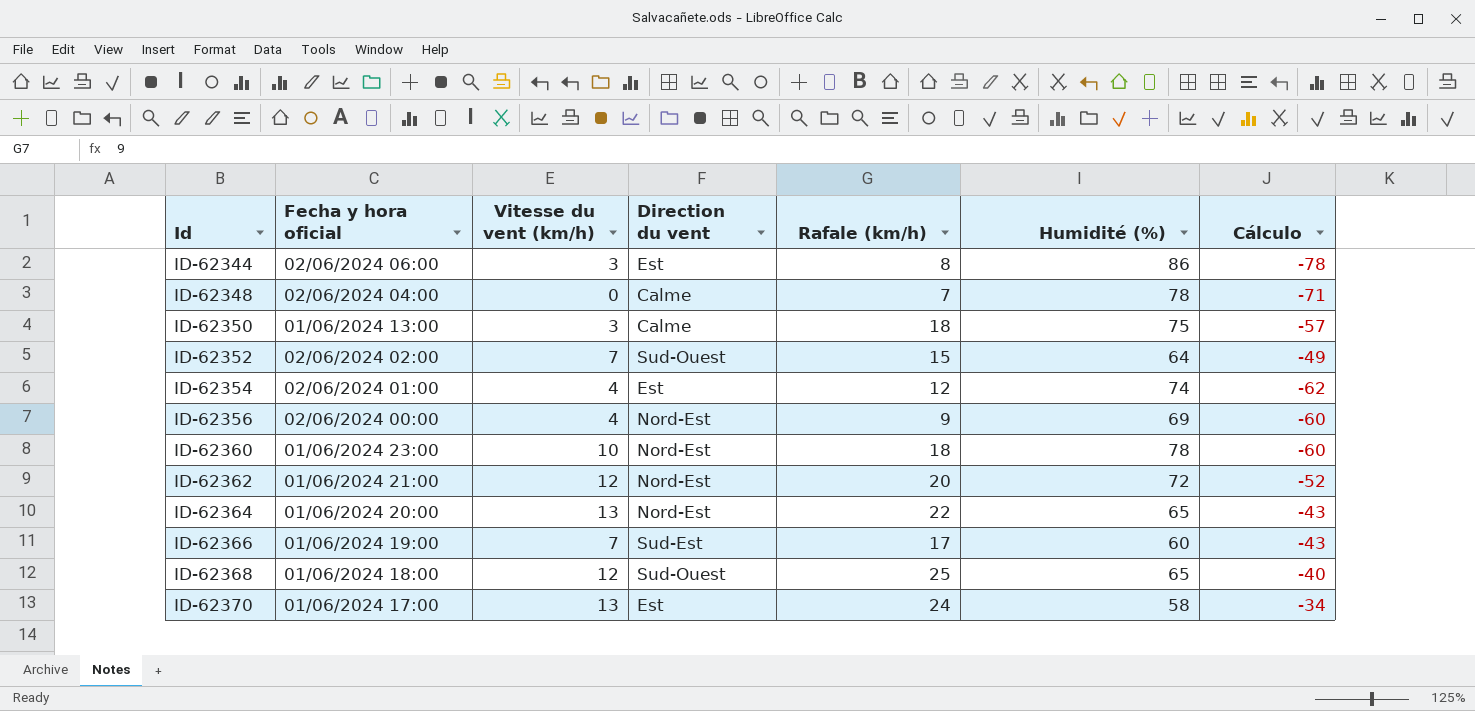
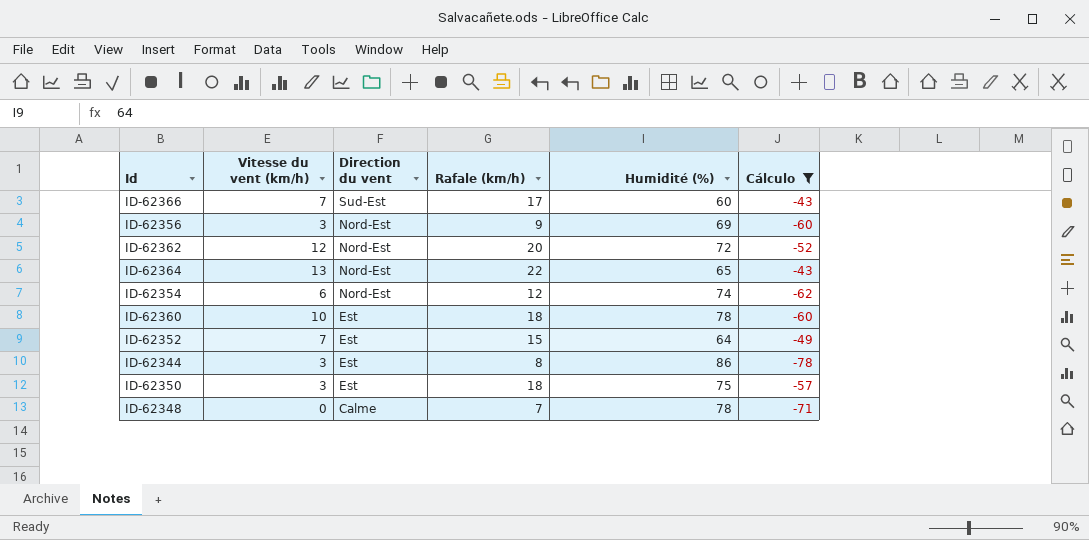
filter: none -> Cálculo <= -43
row order: Id ascending -> Direction du vent descending
column Fecha y hora oficial | position: 2 -> none
ID-62356 | Vitesse du vent (km/h): 4 -> 3
ID-62354 | Vitesse du vent (km/h): 4 -> 6
ID-62354 | Direction du vent: Est -> Nord-Est
ID-62360 | Direction du vent: Nord-Est -> Est
ID-62352 | Direction du vent: Sud-Ouest -> Est
ID-62350 | Direction du vent: Calme -> Est

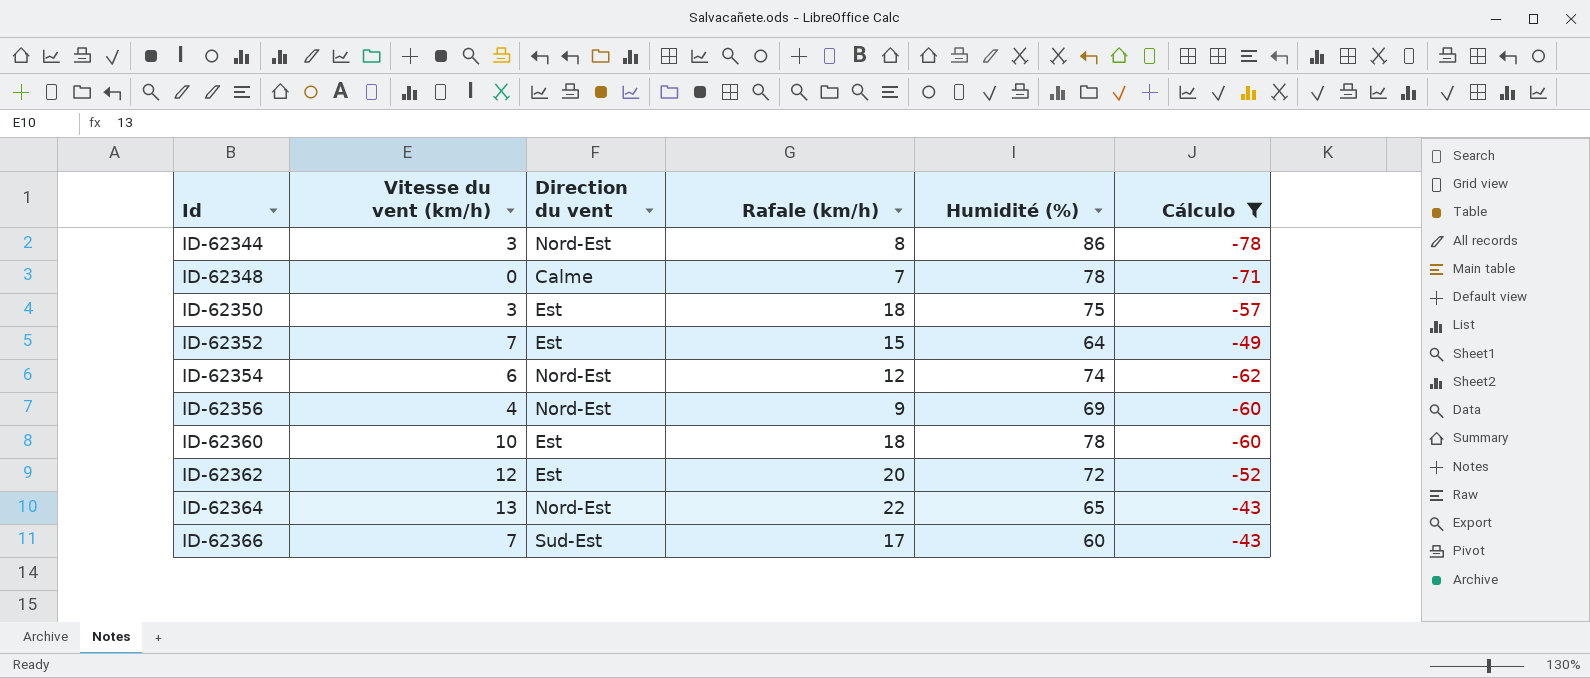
row order: Direction du vent descending -> Id ascending
ID-62344 | Direction du vent: Est -> Nord-Est
ID-62356 | Vitesse du vent (km/h): 3 -> 4
ID-62362 | Direction du vent: Nord-Est -> Est

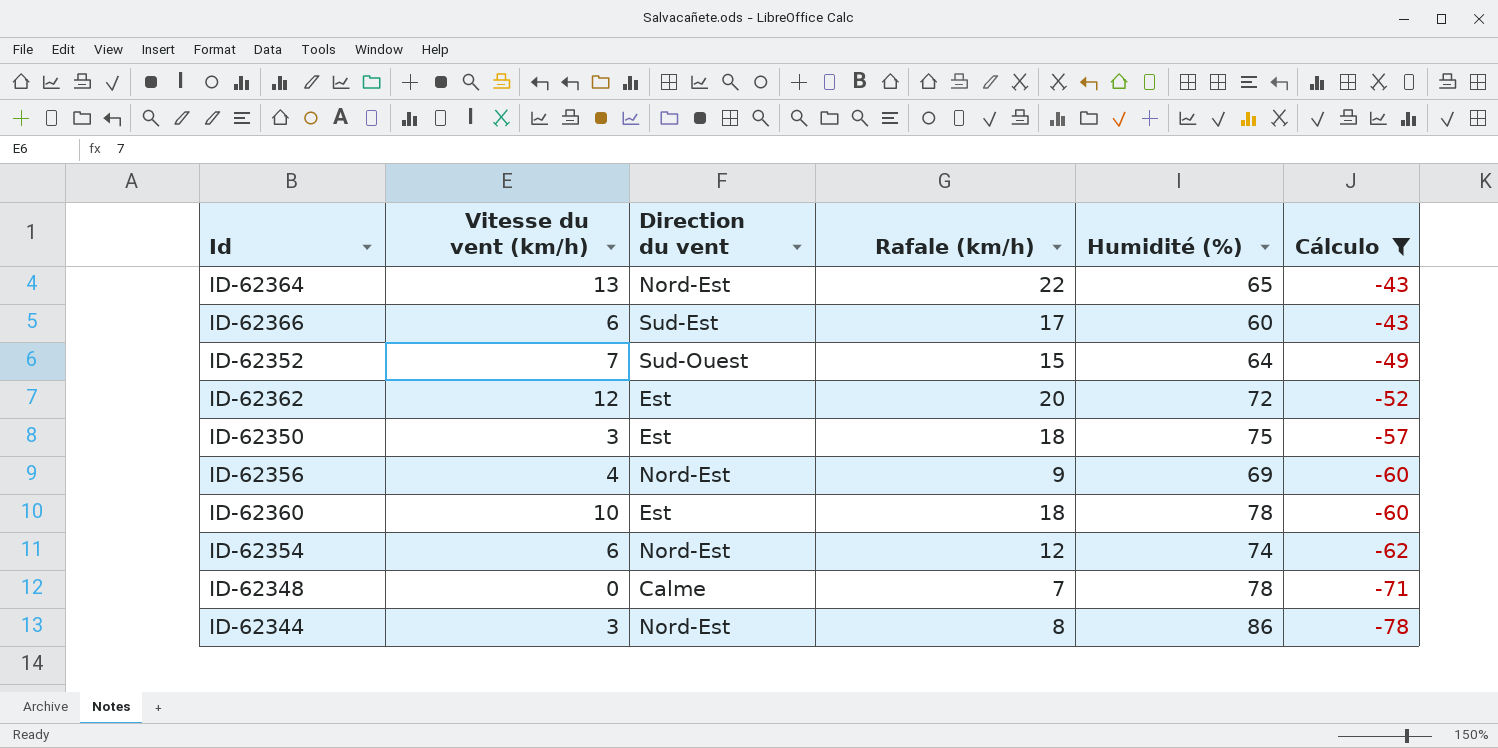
row order: Id ascending -> Cálculo descending
ID-62366 | Vitesse du vent (km/h): 7 -> 6
ID-62352 | Direction du vent: Est -> Sud-Ouest

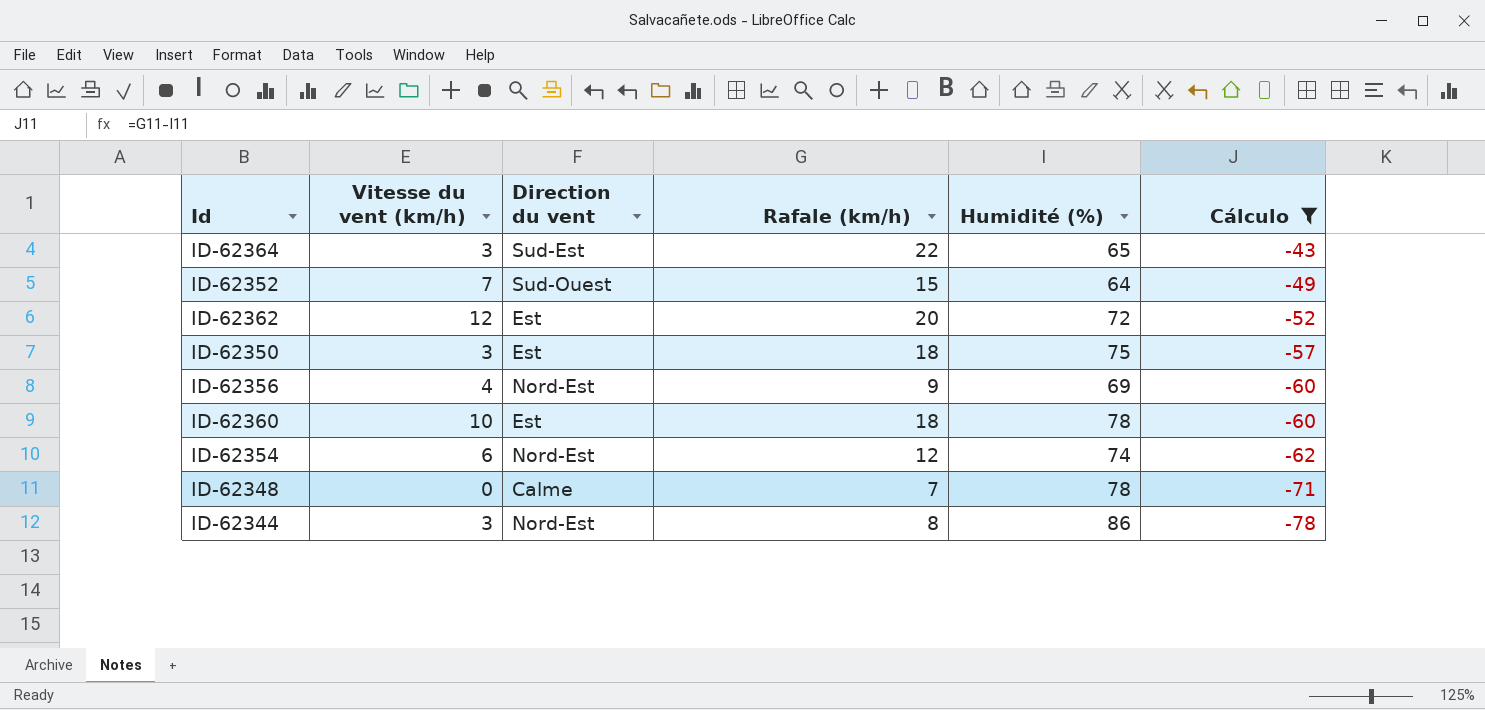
row ID-62366: 6 | Sud-Est | 17 | 60 | -43 -> none
ID-62364 | Vitesse du vent (km/h): 13 -> 3
ID-62364 | Direction du vent: Nord-Est -> Sud-Est

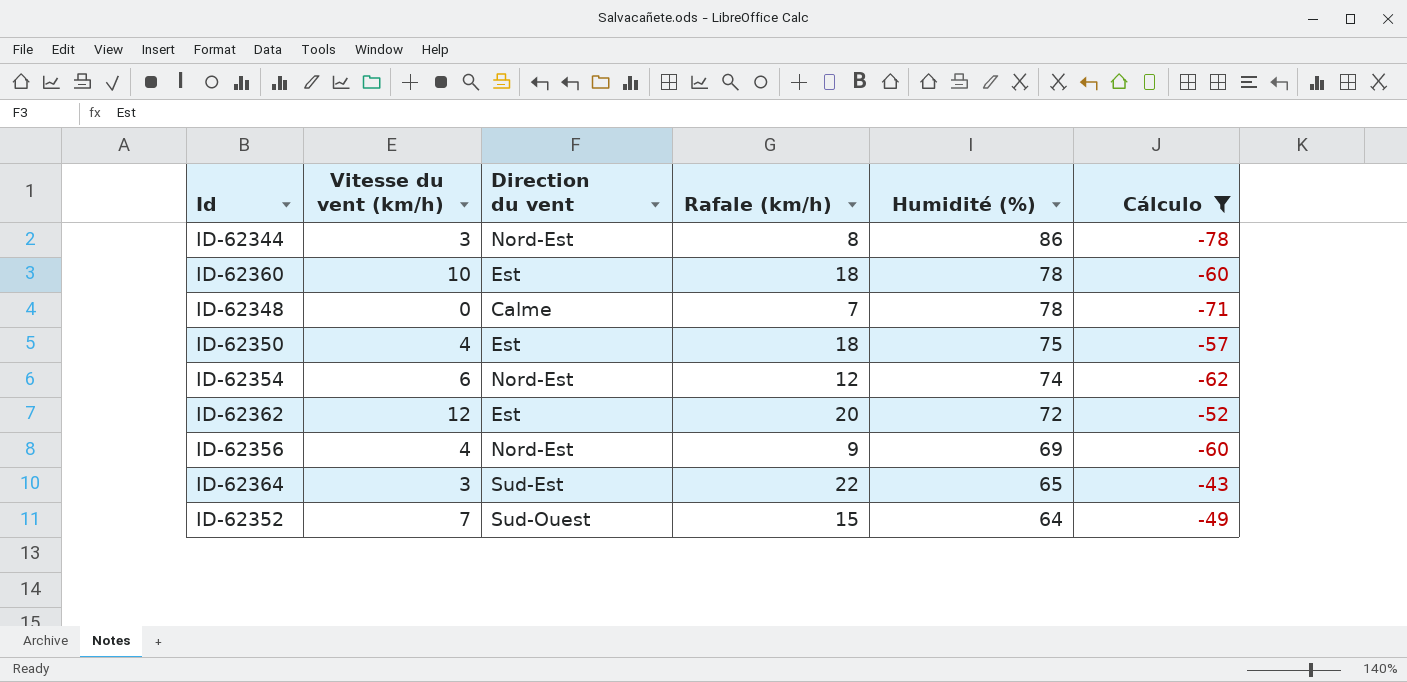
row order: Cálculo descending -> Humidité (%) descending
ID-62350 | Vitesse du vent (km/h): 3 -> 4

